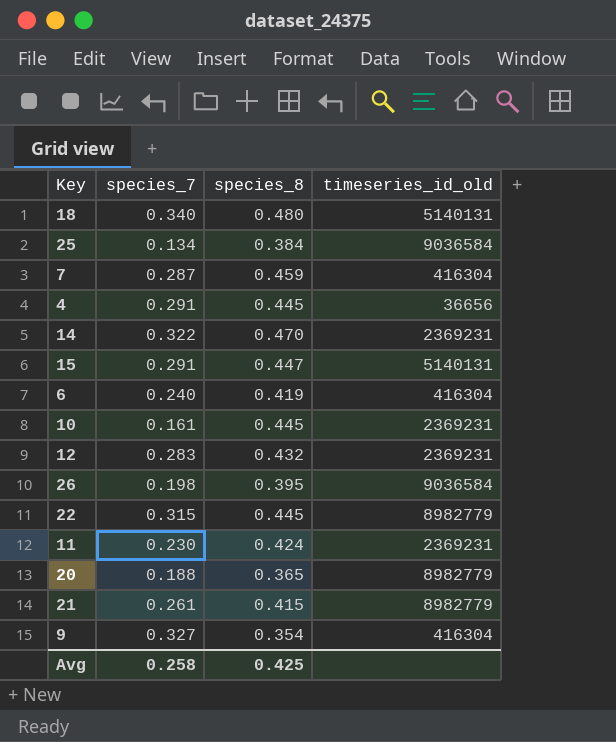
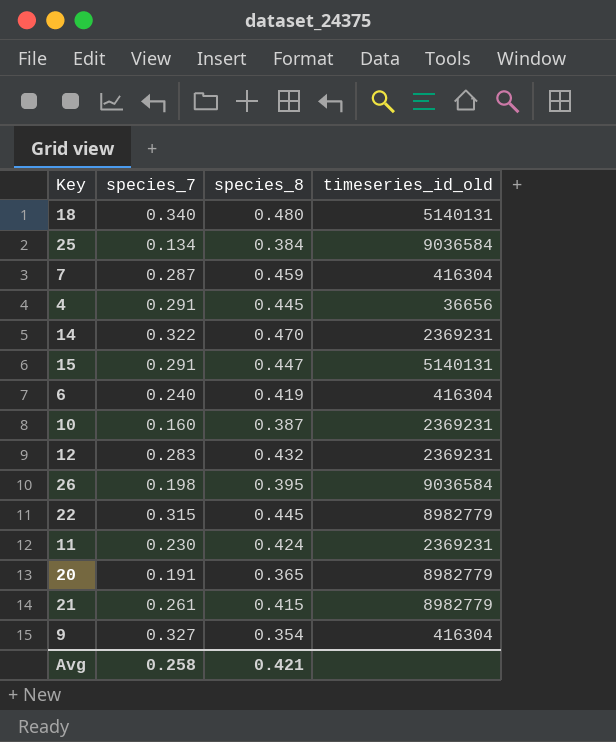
10 | species_7: 0.161 -> 0.160
10 | species_8: 0.445 -> 0.387
20 | species_7: 0.188 -> 0.191
Avg | species_8: 0.425 -> 0.421

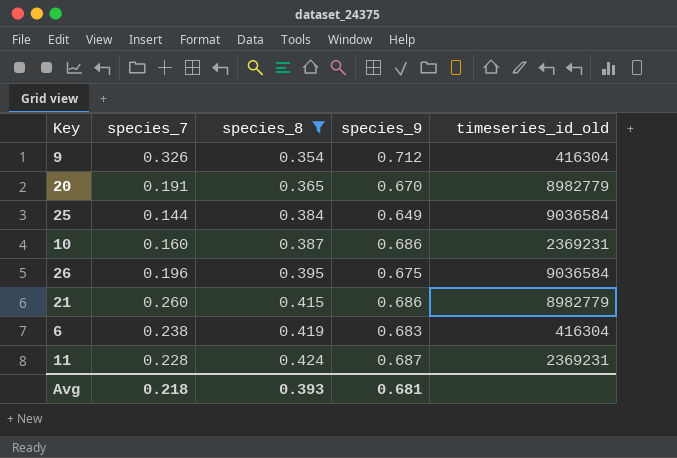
filter: none -> species_8 <= 0.424
row order: none -> species_8 ascending
column species_9 | position: none -> 4
9 | species_7: 0.327 -> 0.326
25 | species_7: 0.134 -> 0.144
26 | species_7: 0.198 -> 0.196
21 | species_7: 0.261 -> 0.260
6 | species_7: 0.240 -> 0.238
11 | species_7: 0.230 -> 0.228
Avg | species_7: 0.258 -> 0.218
Avg | species_8: 0.421 -> 0.393

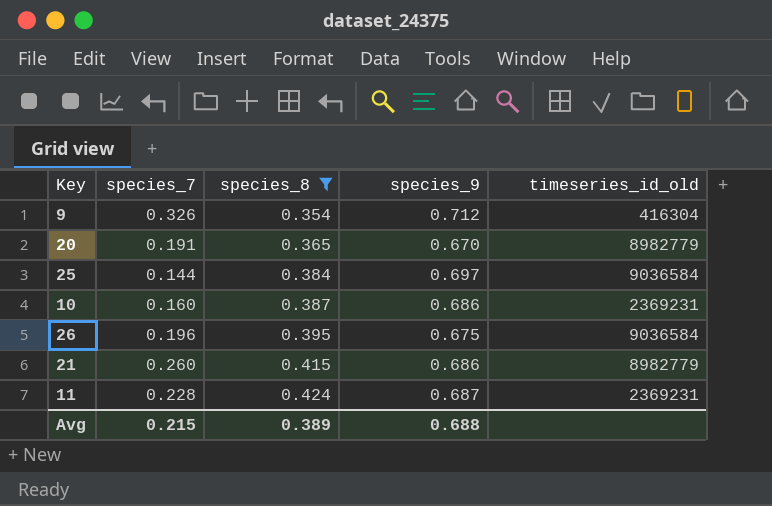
row 6: 0.238 | 0.419 | 0.683 | 416304 -> none
25 | species_9: 0.649 -> 0.697
Avg | species_7: 0.218 -> 0.215
Avg | species_8: 0.393 -> 0.389
Avg | species_9: 0.681 -> 0.688

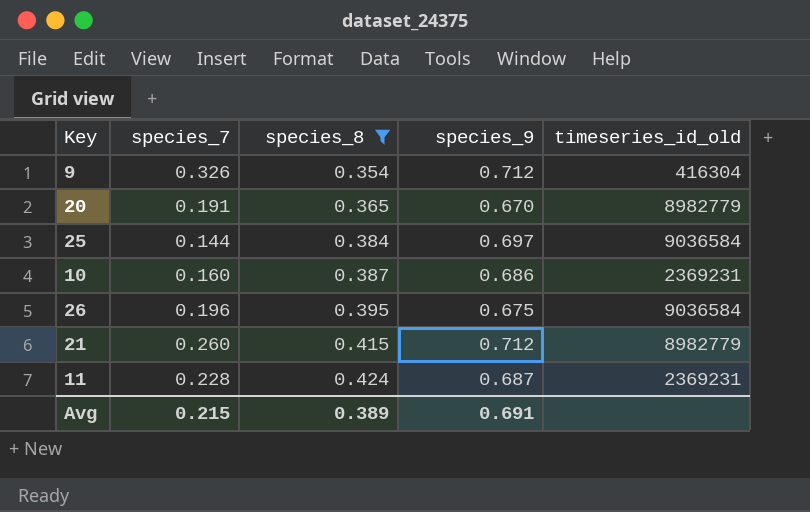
21 | species_9: 0.686 -> 0.712
Avg | species_9: 0.688 -> 0.691

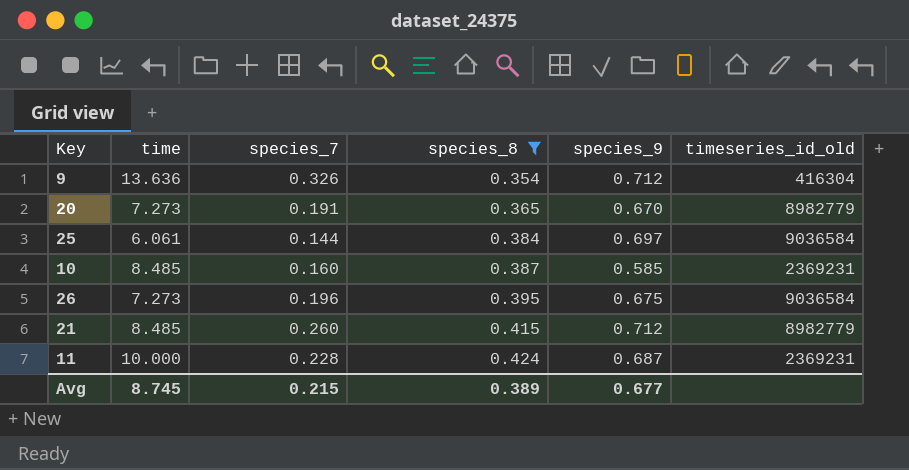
column time | position: none -> 2
10 | species_9: 0.686 -> 0.585
Avg | species_9: 0.691 -> 0.677

